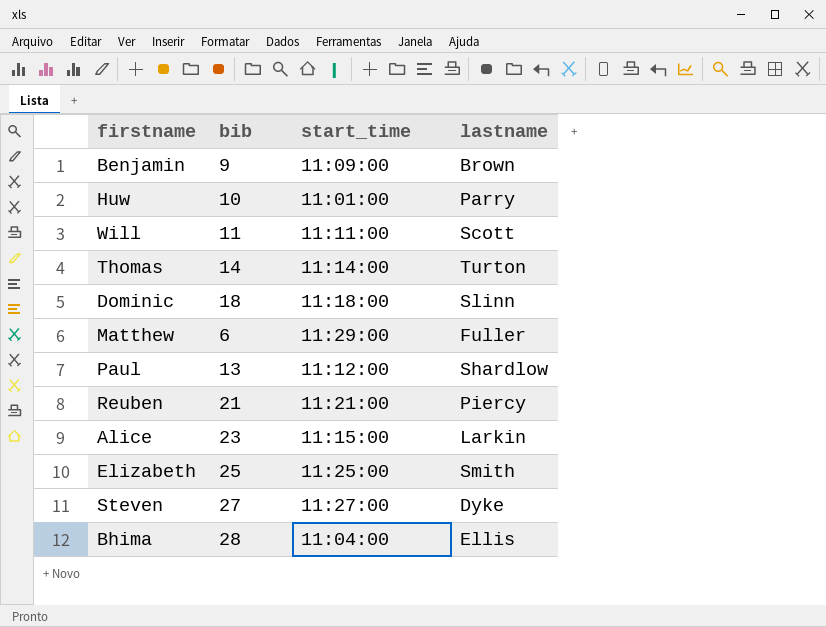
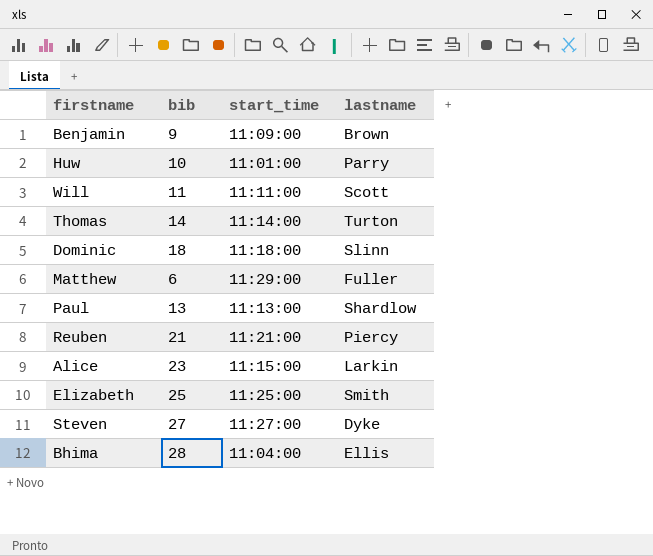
Paul | start_time: 11:12:00 -> 11:13:00

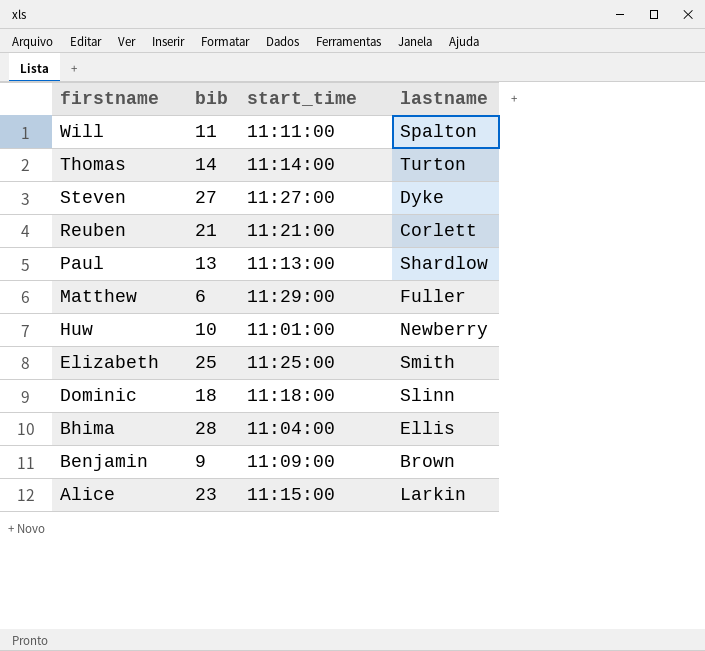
row order: none -> firstname descending
Will | lastname: Scott -> Spalton
Reuben | lastname: Piercy -> Corlett
Huw | lastname: Parry -> Newberry

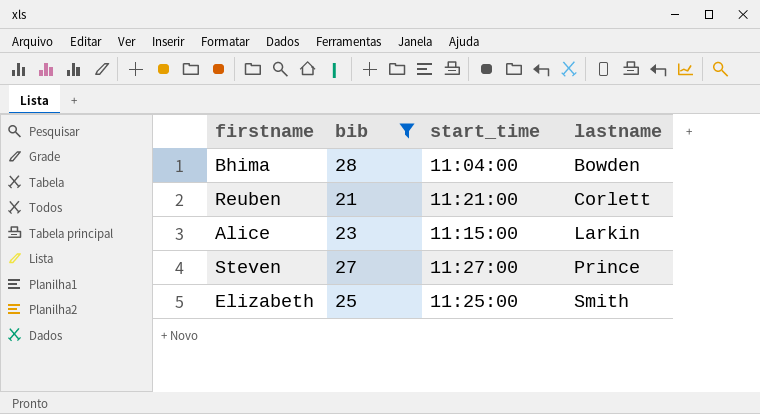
filter: none -> bib >= 21
row order: firstname descending -> lastname ascending
Bhima | lastname: Ellis -> Bowden
Steven | lastname: Dyke -> Prince

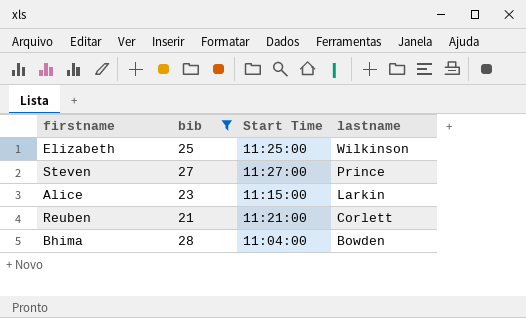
row order: lastname ascending -> lastname descending
column name: start_time -> Start Time
Elizabeth | lastname: Smith -> Wilkinson

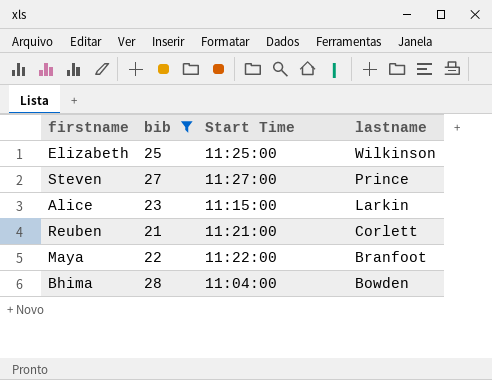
row Maya: none -> 22 | 11:22:00 | Branfoot

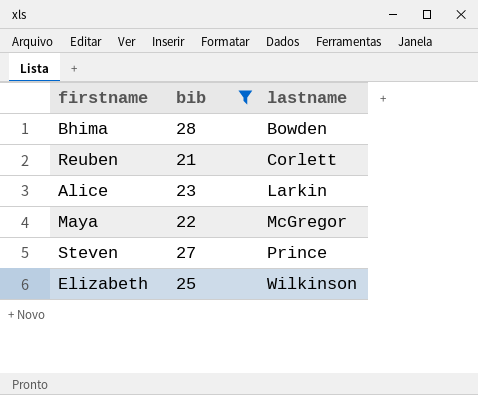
row order: lastname descending -> lastname ascending
column Start Time | position: 3 -> none
Maya | lastname: Branfoot -> McGregor

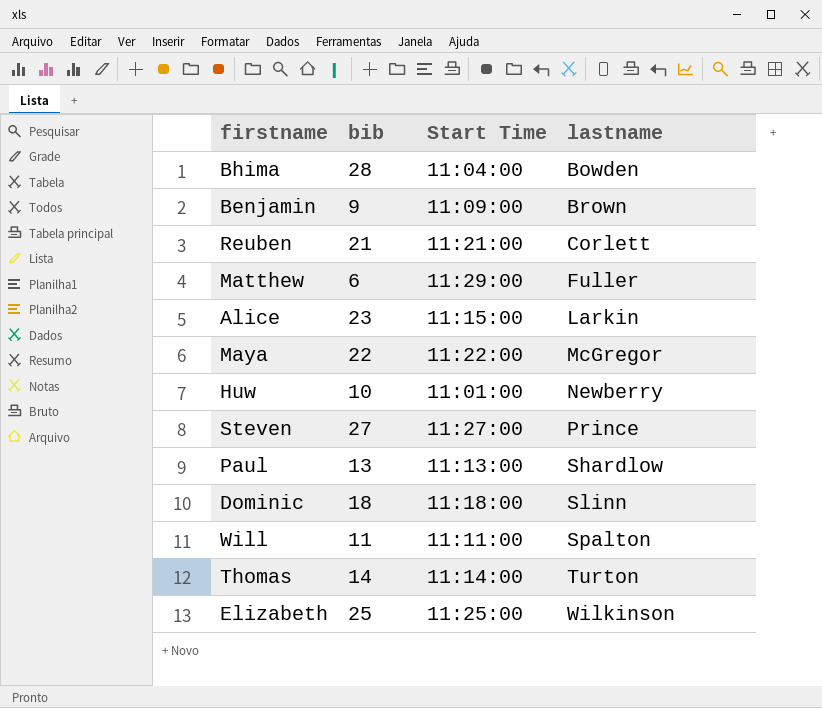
filter: bib >= 21 -> none
column Start Time | position: none -> 3

